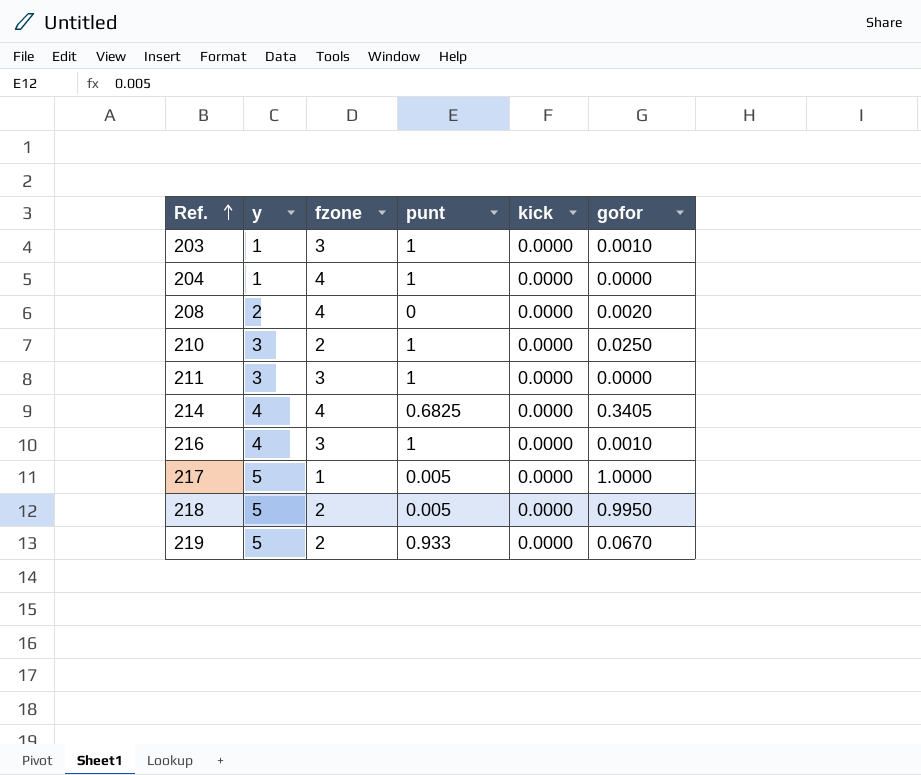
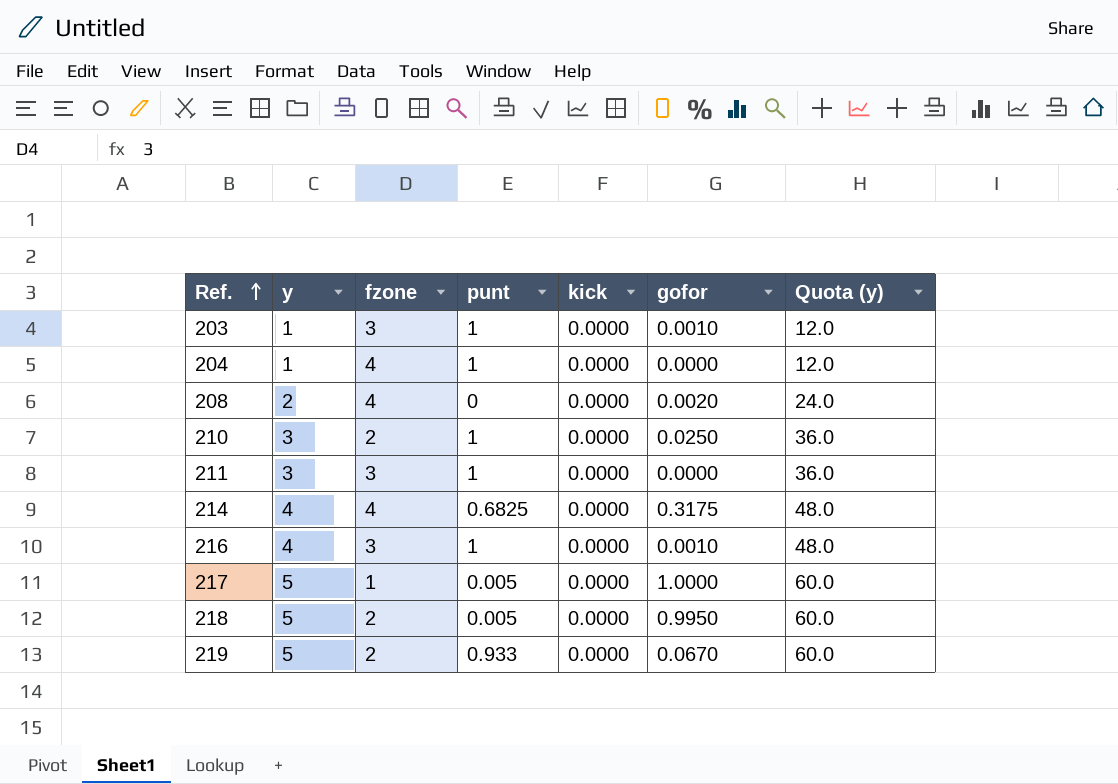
column Quota (y) | formula: none -> [y] * 12
214 | gofor: 0.3405 -> 0.3175

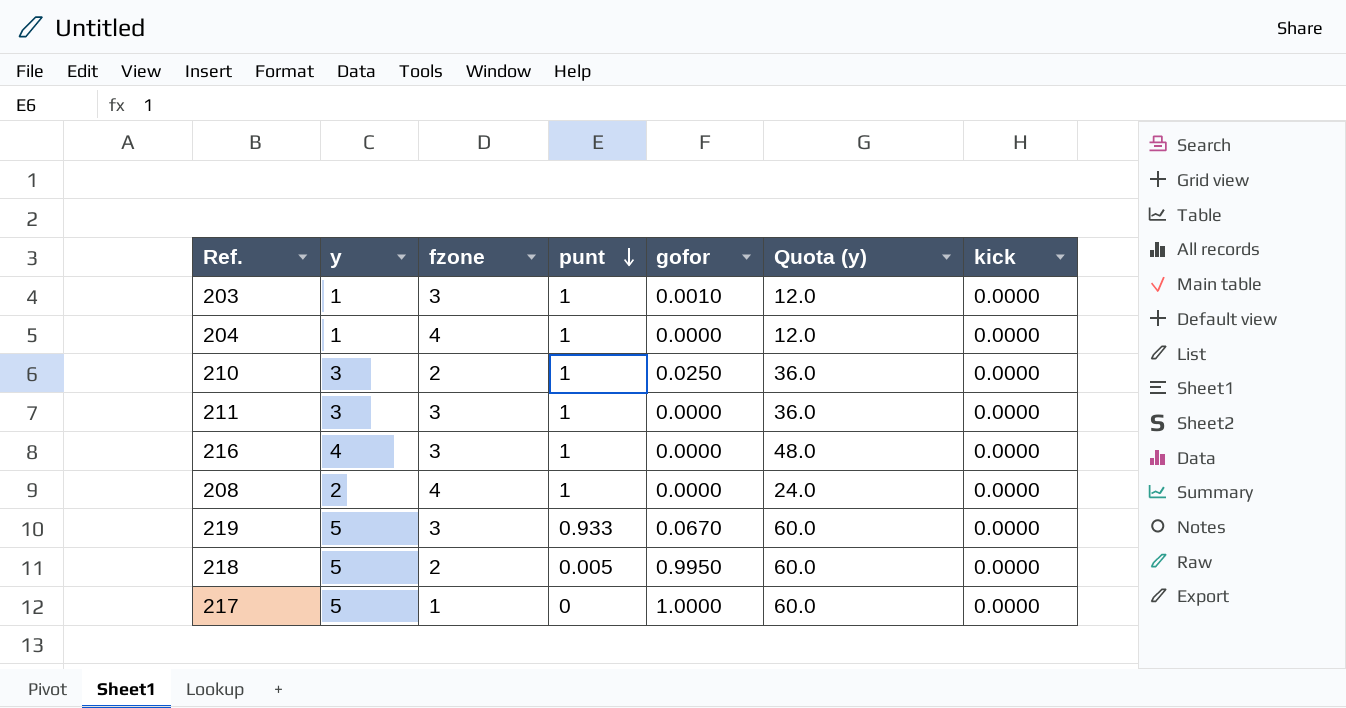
row order: Ref. ascending -> punt descending
column kick | position: 5 -> 7
row 214: 4 | 4 | 0.6825 | 0.0000 | 0.3175 | 48.0 -> none
216 | gofor: 0.0010 -> 0.0000
208 | punt: 0 -> 1
208 | gofor: 0.0020 -> 0.0000
219 | fzone: 2 -> 3
217 | punt: 0.005 -> 0

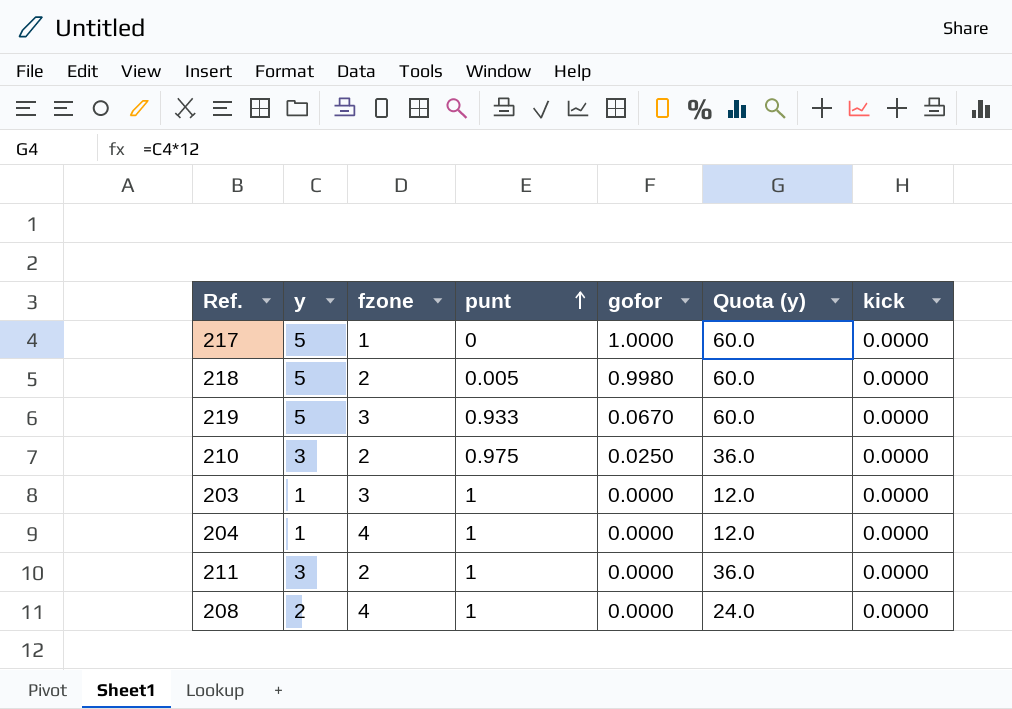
row order: punt descending -> punt ascending
row 216: 4 | 3 | 1 | 0.0000 | 48.0 | 0.0000 -> none
218 | gofor: 0.9950 -> 0.9980
210 | punt: 1 -> 0.975
203 | gofor: 0.0010 -> 0.0000
211 | fzone: 3 -> 2

